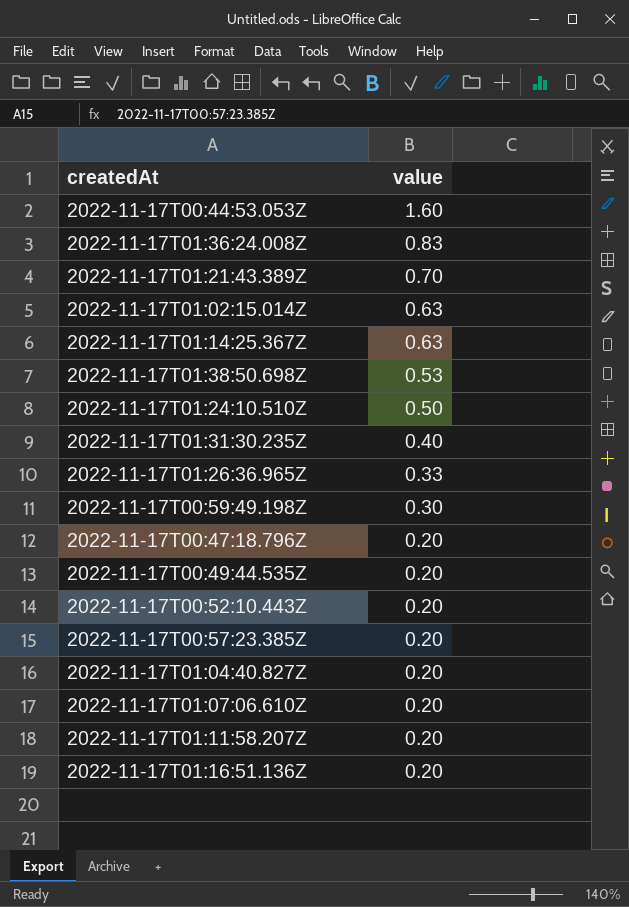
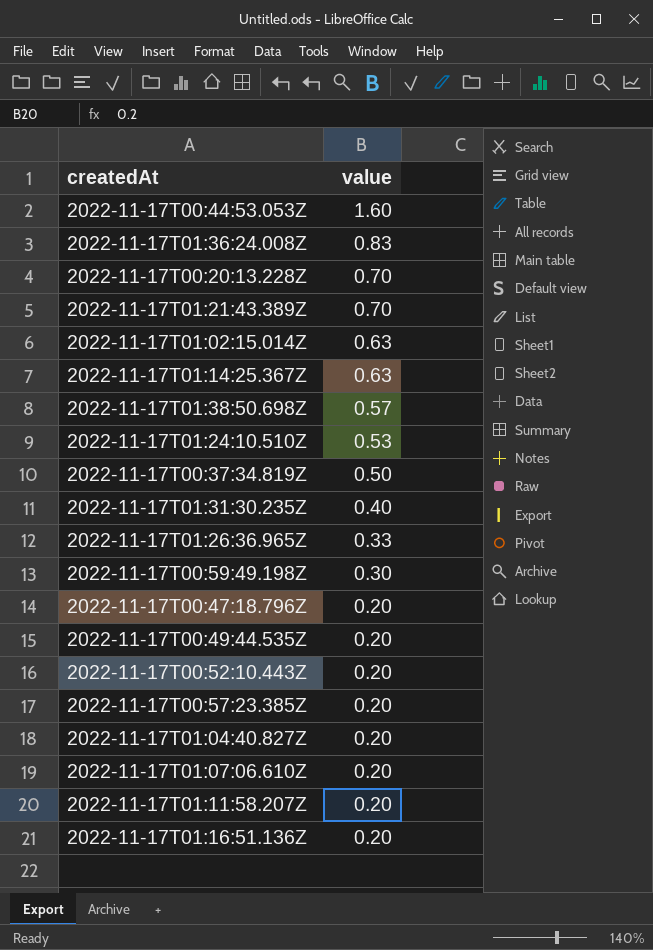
row 2022-11-17T00:20:13.228Z: none -> 0.70
2022-11-17T01:38:50.698Z | value: 0.53 -> 0.57
2022-11-17T01:24:10.510Z | value: 0.50 -> 0.53
row 2022-11-17T00:37:34.819Z: none -> 0.50

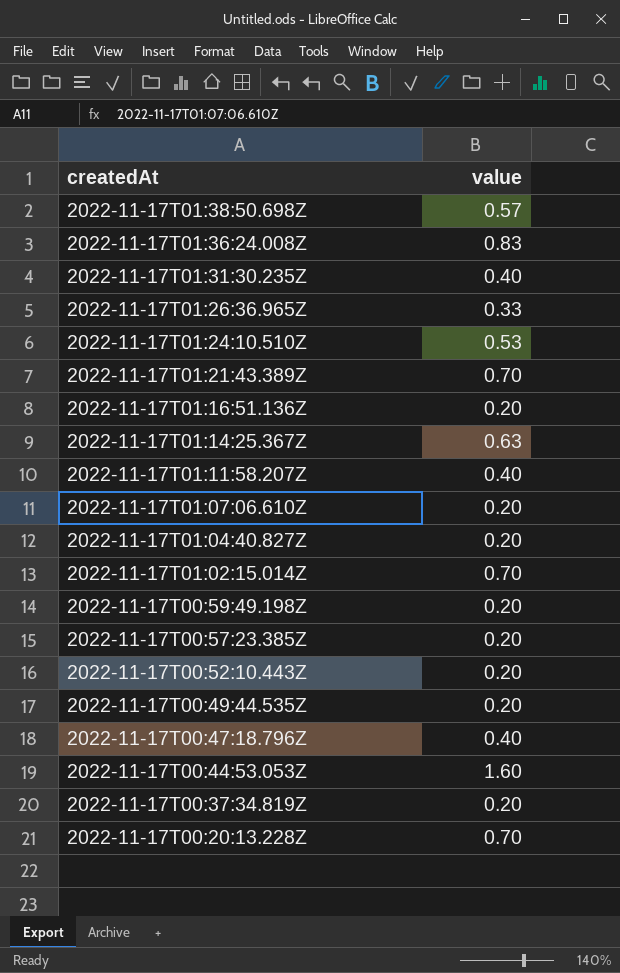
row order: value descending -> createdAt descending
2022-11-17T01:11:58.207Z | value: 0.20 -> 0.40
2022-11-17T01:02:15.014Z | value: 0.63 -> 0.70
2022-11-17T00:59:49.198Z | value: 0.30 -> 0.20
2022-11-17T00:47:18.796Z | value: 0.20 -> 0.40
2022-11-17T00:37:34.819Z | value: 0.50 -> 0.20

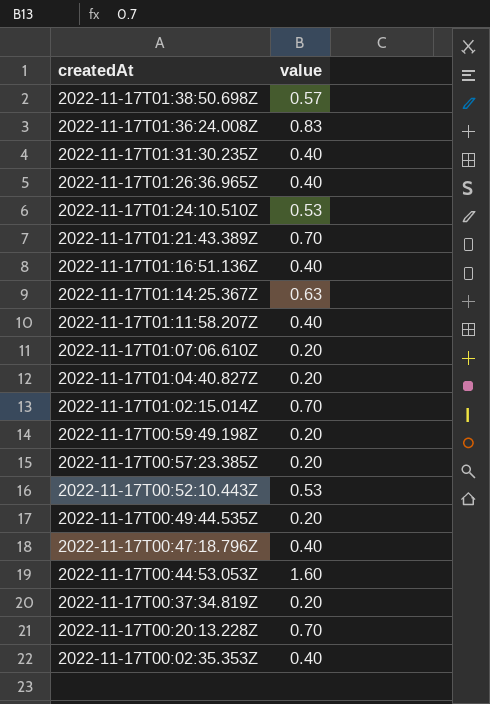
2022-11-17T01:26:36.965Z | value: 0.33 -> 0.40
2022-11-17T01:16:51.136Z | value: 0.20 -> 0.40
2022-11-17T00:52:10.443Z | value: 0.20 -> 0.53
row 2022-11-17T00:02:35.353Z: none -> 0.40

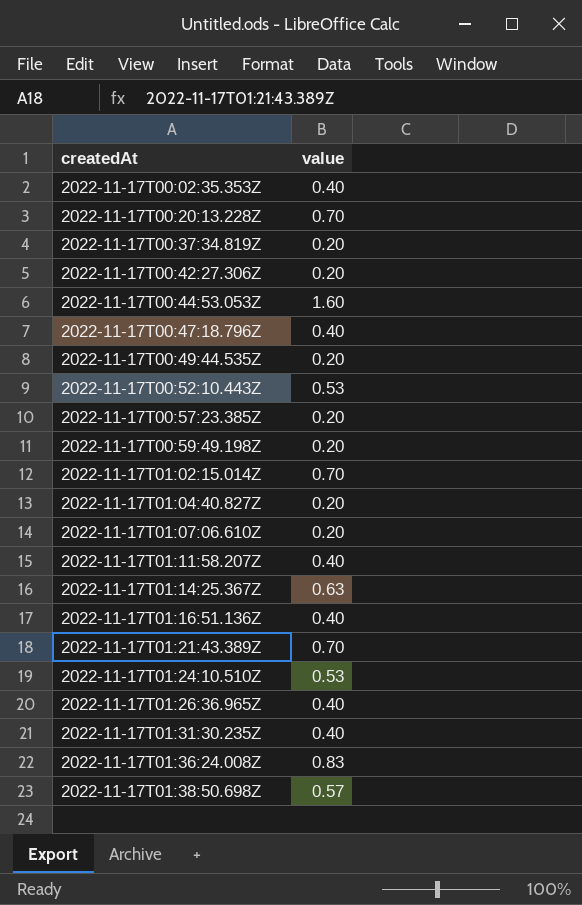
row order: createdAt descending -> createdAt ascending
row 2022-11-17T00:42:27.306Z: none -> 0.20

